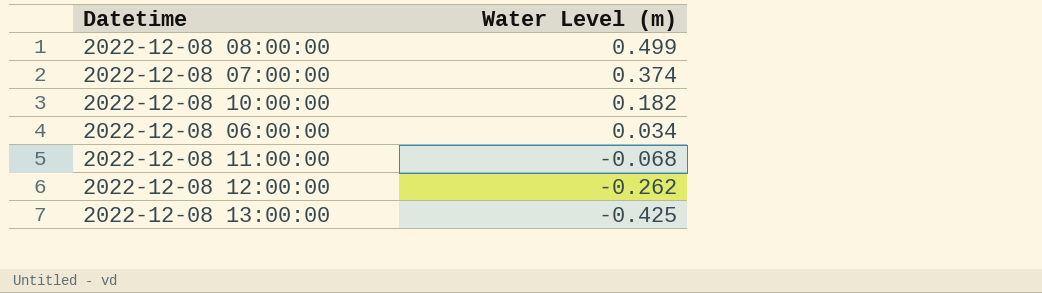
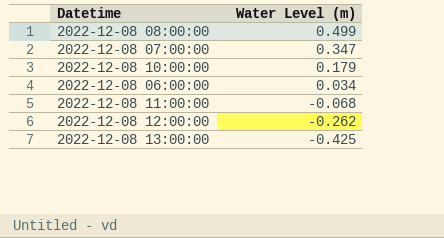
2022-12-08 07:00:00 | Water Level (m): 0.374 -> 0.347
2022-12-08 10:00:00 | Water Level (m): 0.182 -> 0.179

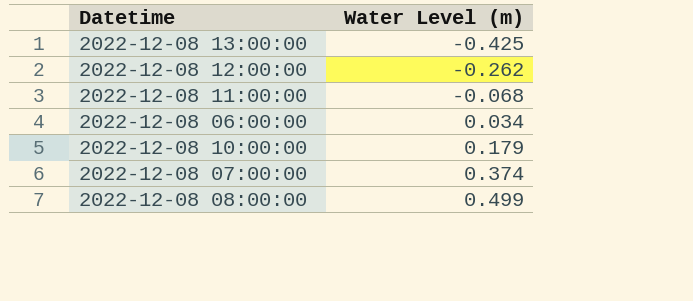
row order: Water Level (m) descending -> Water Level (m) ascending
2022-12-08 07:00:00 | Water Level (m): 0.347 -> 0.374

